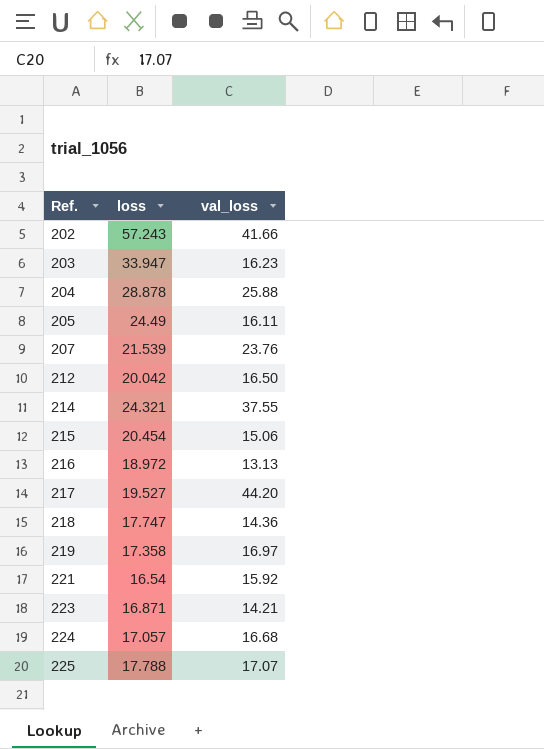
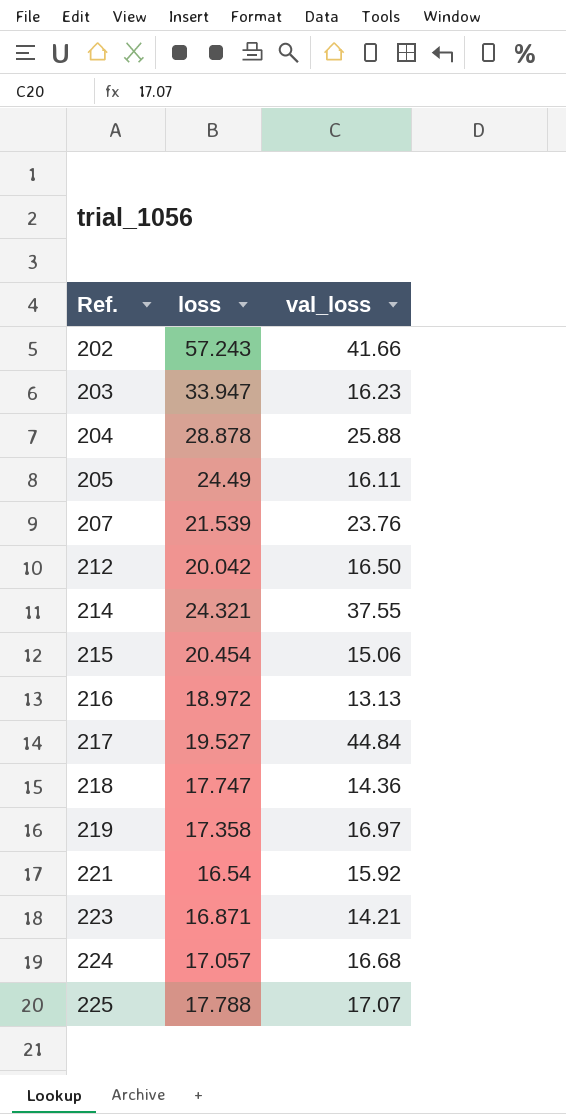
217 | val_loss: 44.20 -> 44.84

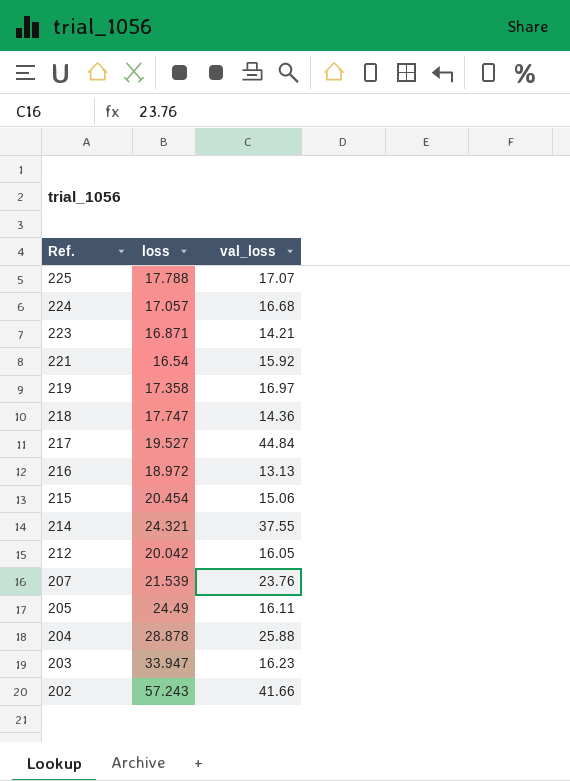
row order: Ref. ascending -> Ref. descending
212 | val_loss: 16.50 -> 16.05

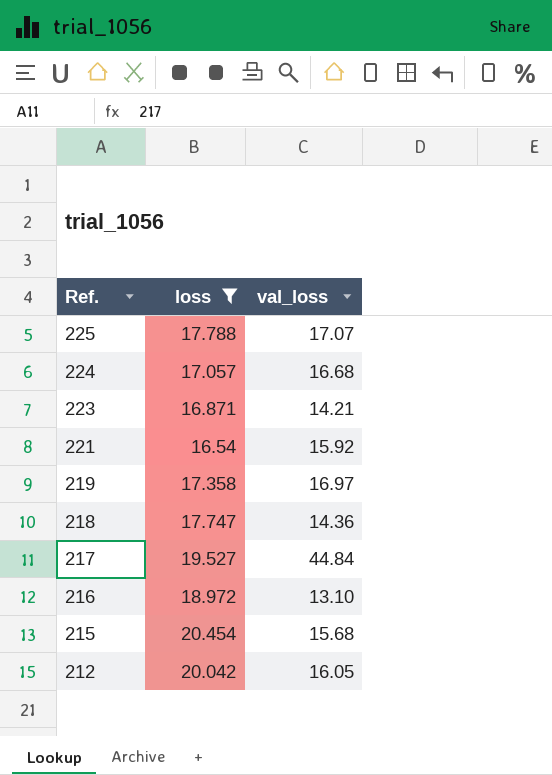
filter: none -> loss <= 20.454
216 | val_loss: 13.13 -> 13.10
215 | val_loss: 15.06 -> 15.68

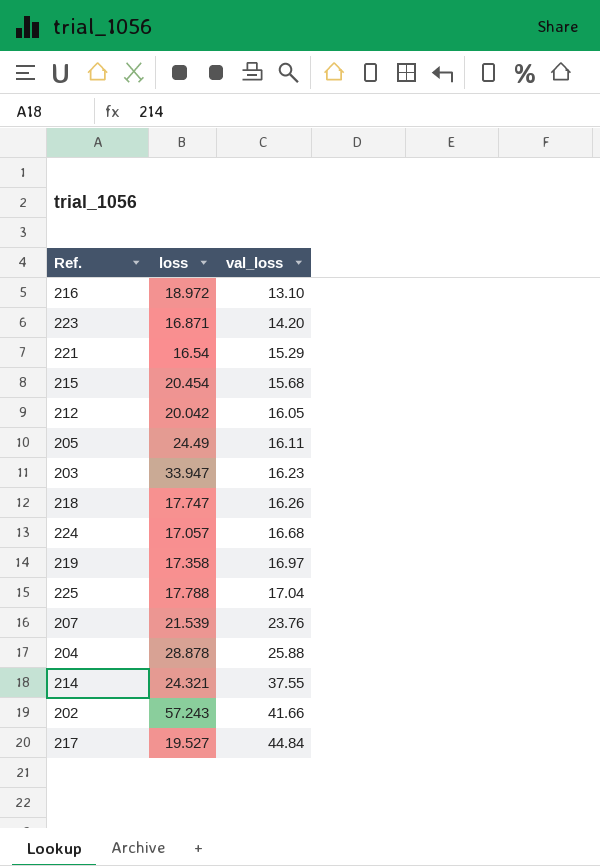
filter: loss <= 20.454 -> none
row order: Ref. descending -> val_loss ascending
223 | val_loss: 14.21 -> 14.20
221 | val_loss: 15.92 -> 15.29
218 | val_loss: 14.36 -> 16.26
225 | val_loss: 17.07 -> 17.04

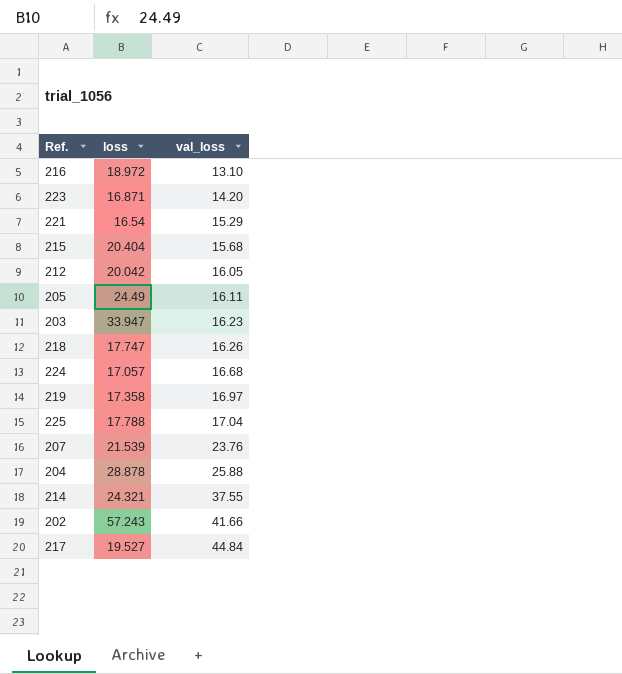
215 | loss: 20.454 -> 20.404

